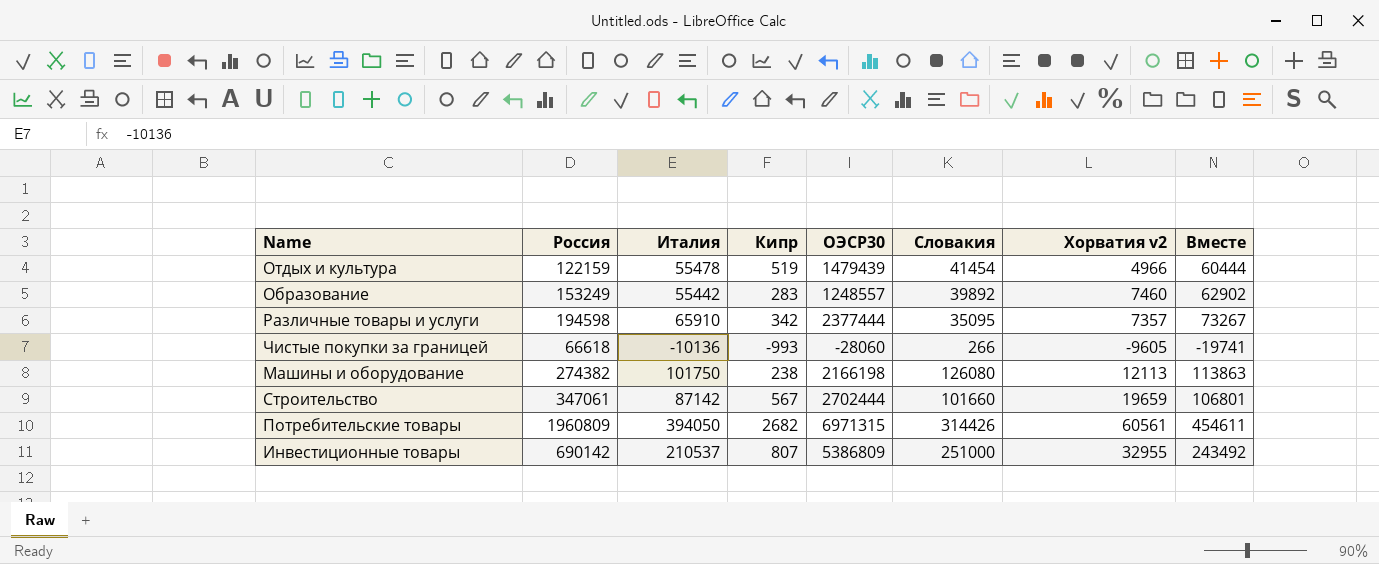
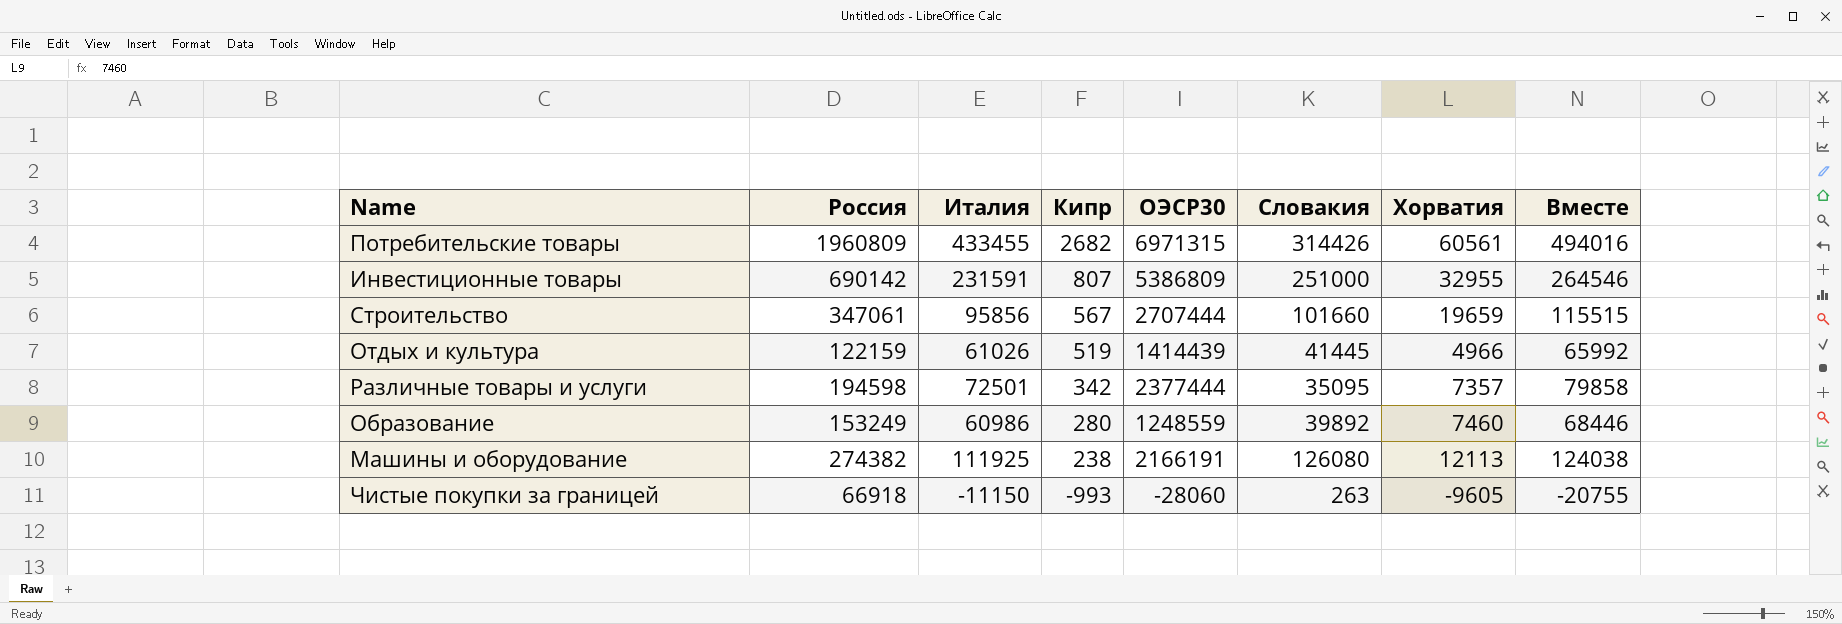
row order: none -> Кипр descending
column name: Хорватия v2 -> Хорватия
Потребительские товары | Италия: 394050 -> 433455
Потребительские товары | Вместе: 454611 -> 494016
Инвестиционные товары | Италия: 210537 -> 231591
Инвестиционные товары | Вместе: 243492 -> 264546
Строительство | Италия: 87142 -> 95856
Строительство | ОЭСР30: 2702444 -> 2707444
Строительство | Вместе: 106801 -> 115515
Отдых и культура | Италия: 55478 -> 61026
Отдых и культура | ОЭСР30: 1479439 -> 1414439
Отдых и культура | Словакия: 41454 -> 41445
Отдых и культура | Вместе: 60444 -> 65992
Различные товары и услуги | Италия: 65910 -> 72501
Различные товары и услуги | Вместе: 73267 -> 79858
Образование | Италия: 55442 -> 60986
Образование | Кипр: 283 -> 280
Образование | ОЭСР30: 1248557 -> 1248559
Образование | Вместе: 62902 -> 68446
Машины и оборудование | Италия: 101750 -> 111925
Машины и оборудование | ОЭСР30: 2166198 -> 2166191
Машины и оборудование | Вместе: 113863 -> 124038
Чистые покупки за границей | Россия: 66618 -> 66918
Чистые покупки за границей | Италия: -10136 -> -11150
Чистые покупки за границей | Словакия: 266 -> 263
Чистые покупки за границей | Вместе: -19741 -> -20755

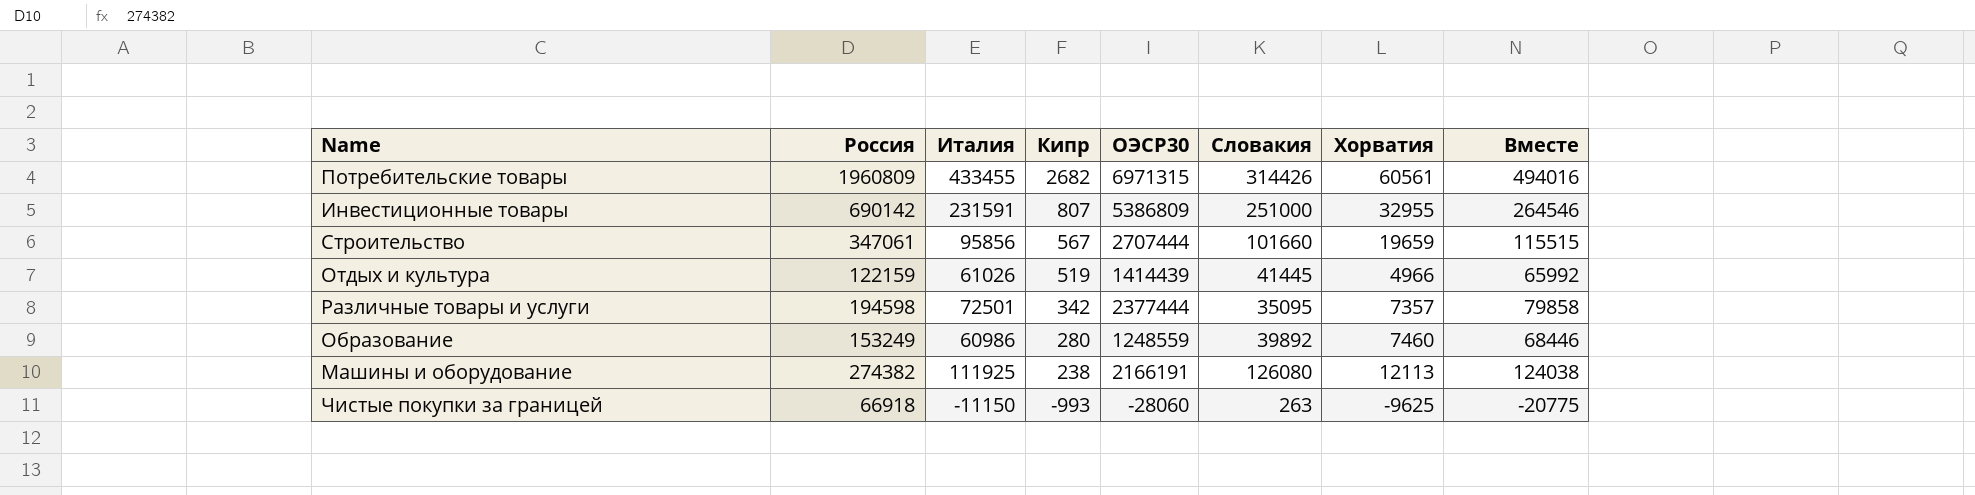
Чистые покупки за границей | Хорватия: -9605 -> -9625
Чистые покупки за границей | Вместе: -20755 -> -20775

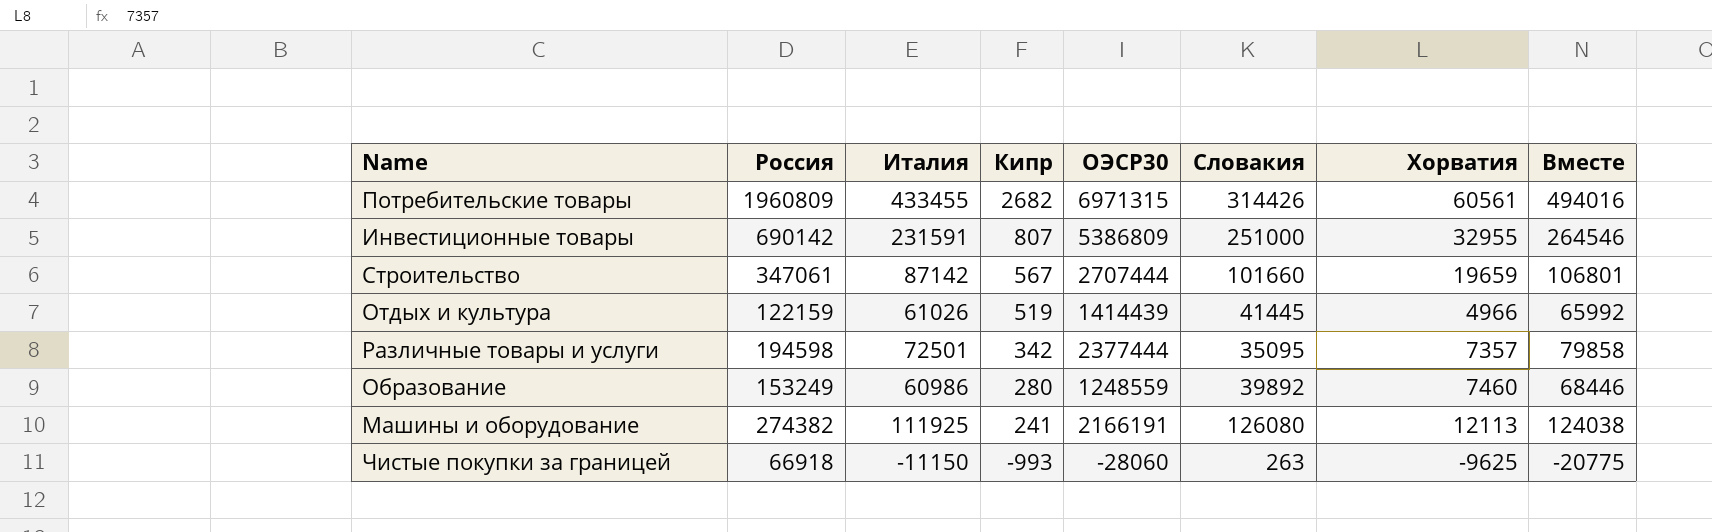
Строительство | Италия: 95856 -> 87142
Строительство | Вместе: 115515 -> 106801
Машины и оборудование | Кипр: 238 -> 241

